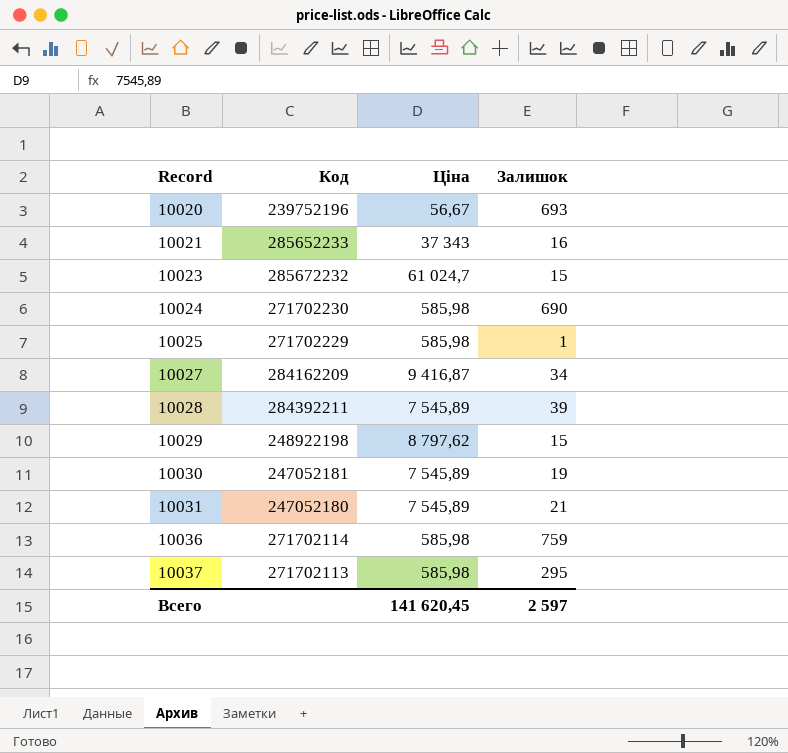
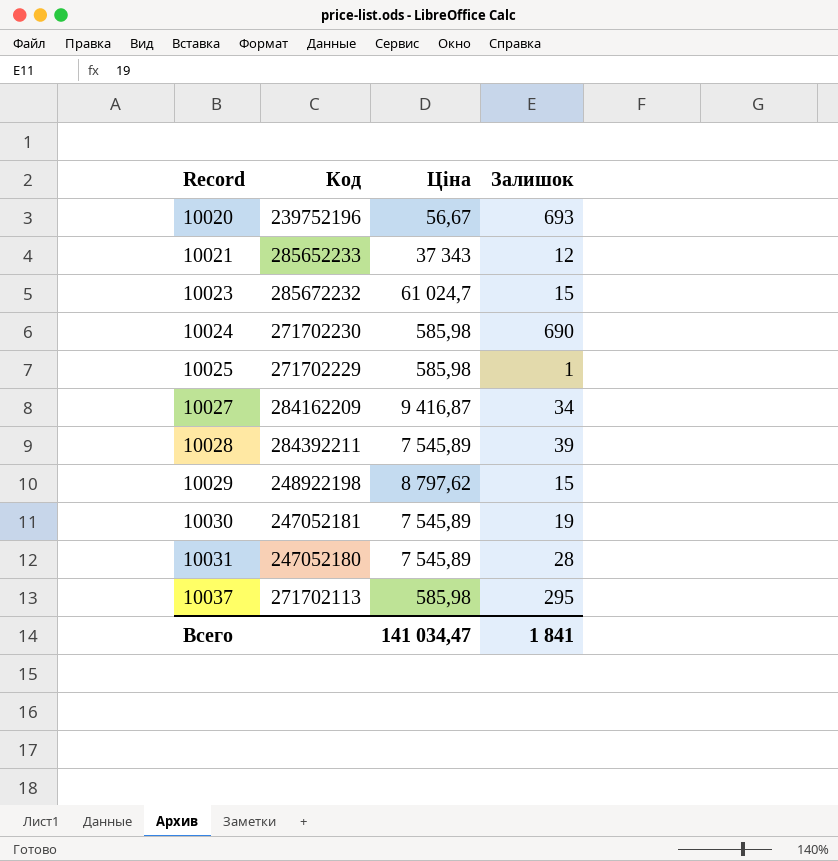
row 10036: 271702114 | 585,98 | 759 -> none
10021 | Залишок: 16 -> 12
10031 | Залишок: 21 -> 28
Всего | Ціна: 141 620,45 -> 141 034,47
Всего | Залишок: 2 597 -> 1 841

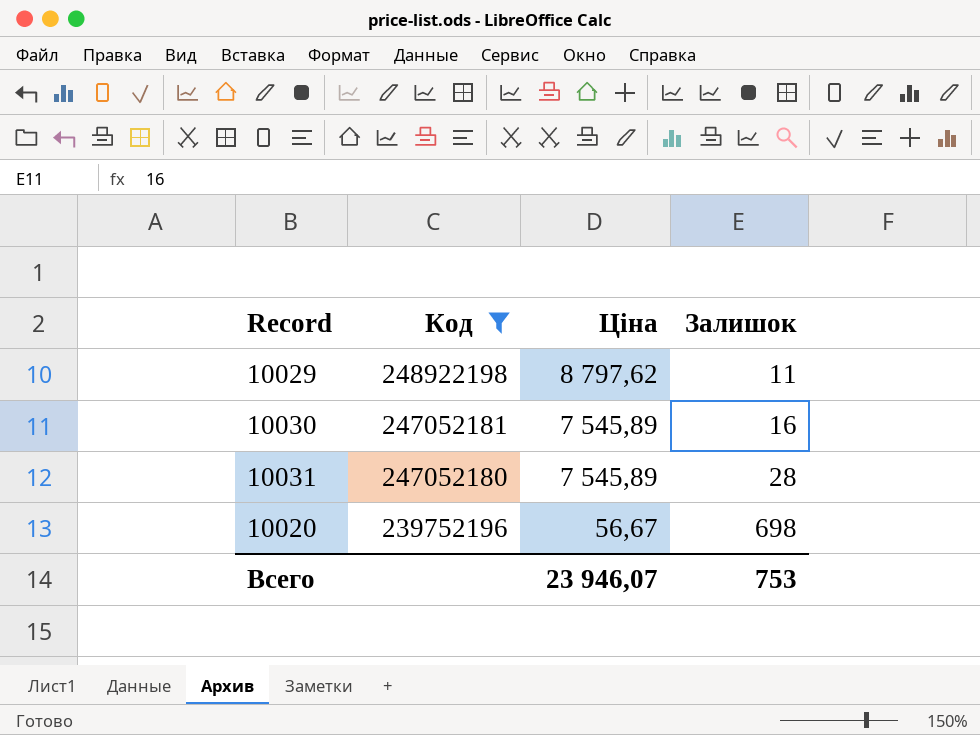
filter: none -> Код <= 248922198
row order: Record ascending -> Код descending
10029 | Залишок: 15 -> 11
10030 | Залишок: 19 -> 16
10020 | Залишок: 693 -> 698
Всего | Ціна: 141 034,47 -> 23 946,07
Всего | Залишок: 1 841 -> 753

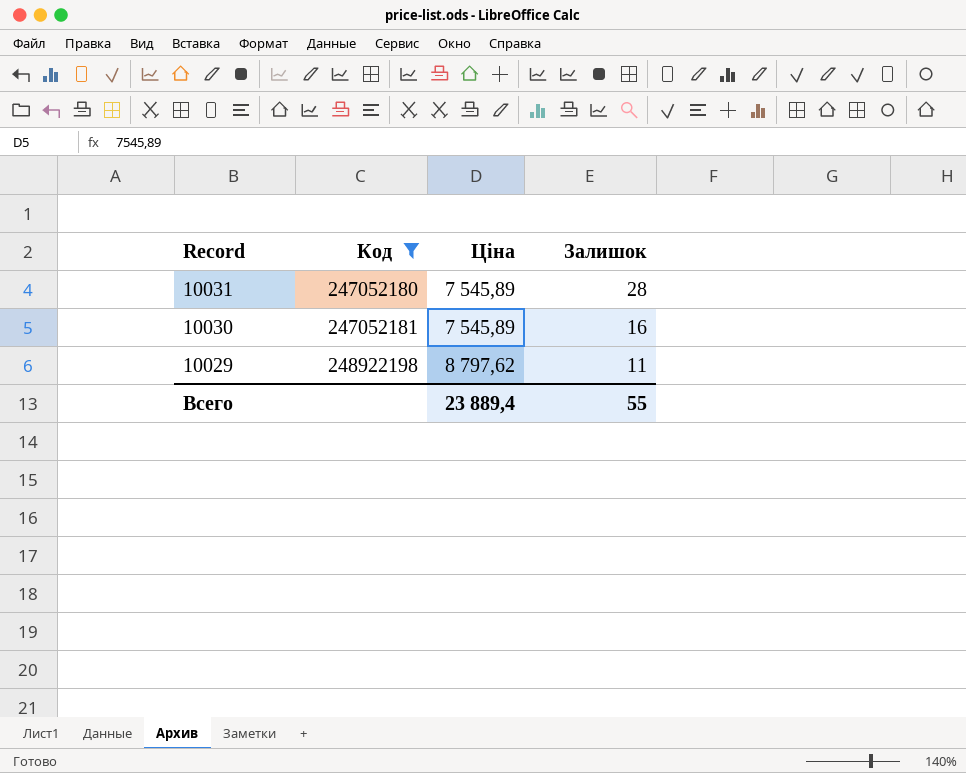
row order: Код descending -> Record descending
row 10020: 239752196 | 56,67 | 698 -> none
Всего | Ціна: 23 946,07 -> 23 889,4
Всего | Залишок: 753 -> 55

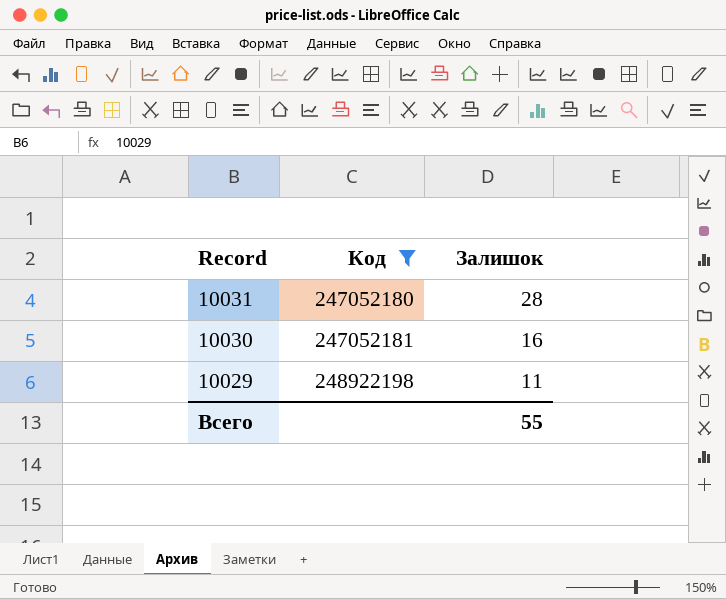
column Ціна | position: 3 -> none

